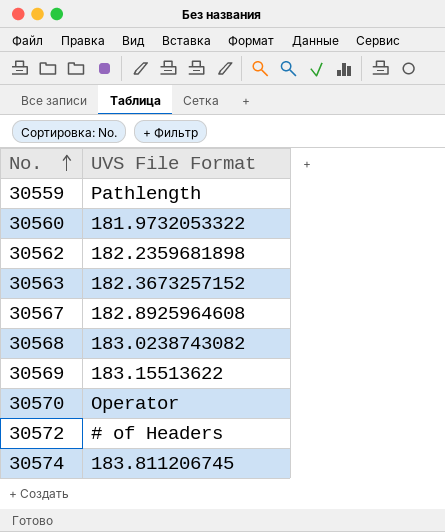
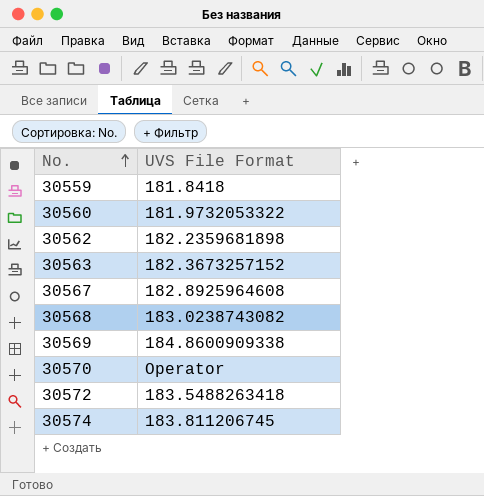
30559 | UVS File Format: Pathlength -> 181.8418
30569 | UVS File Format: 183.15513622 -> 184.8600909338
30572 | UVS File Format: # of Headers -> 183.5488263418

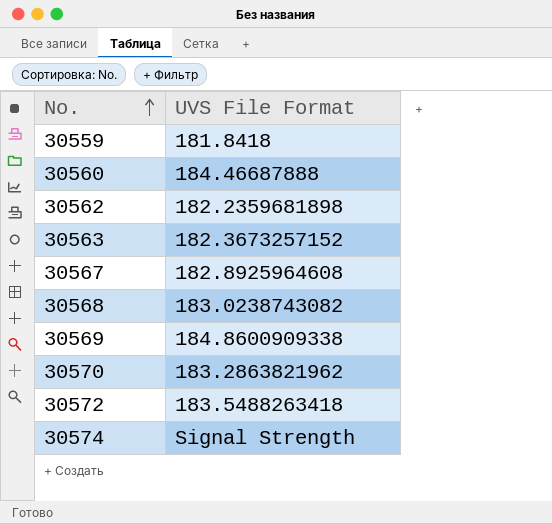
30560 | UVS File Format: 181.9732053322 -> 184.46687888
30570 | UVS File Format: Operator -> 183.2863821962
30574 | UVS File Format: 183.811206745 -> Signal Strength

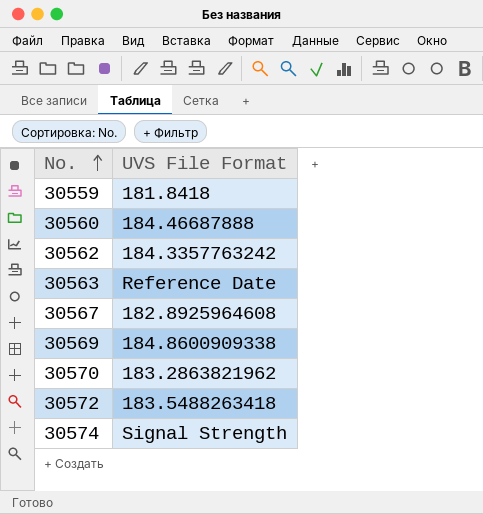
row 30568: 183.0238743082 -> none
30562 | UVS File Format: 182.2359681898 -> 184.3357763242
30563 | UVS File Format: 182.3673257152 -> Reference Date

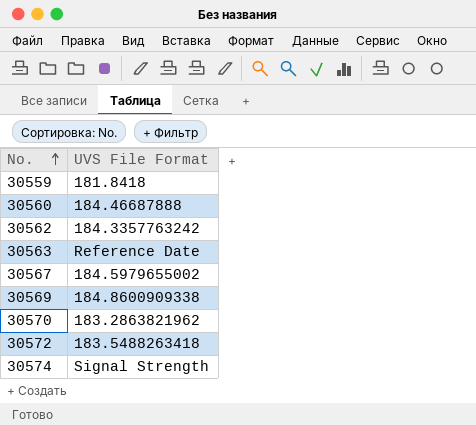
30567 | UVS File Format: 182.8925964608 -> 184.5979655002

